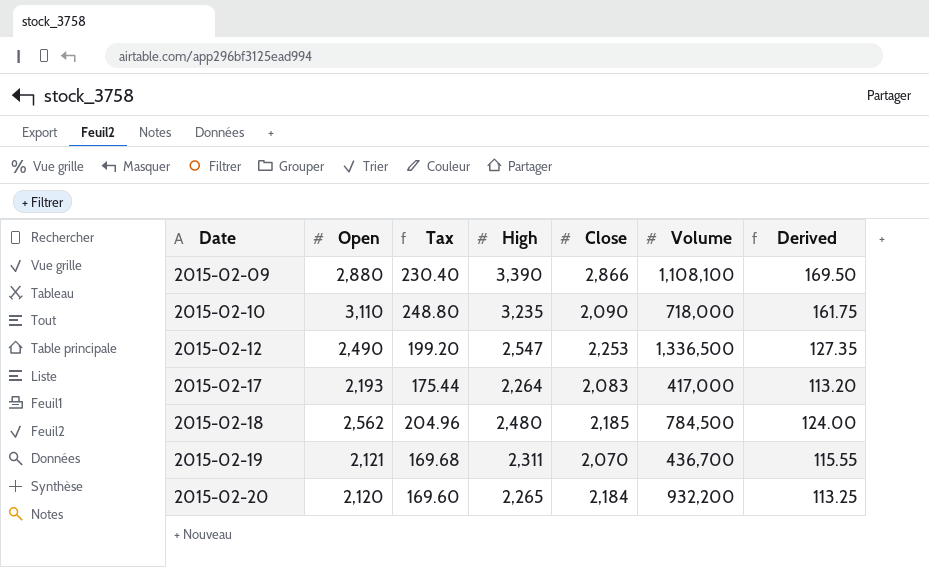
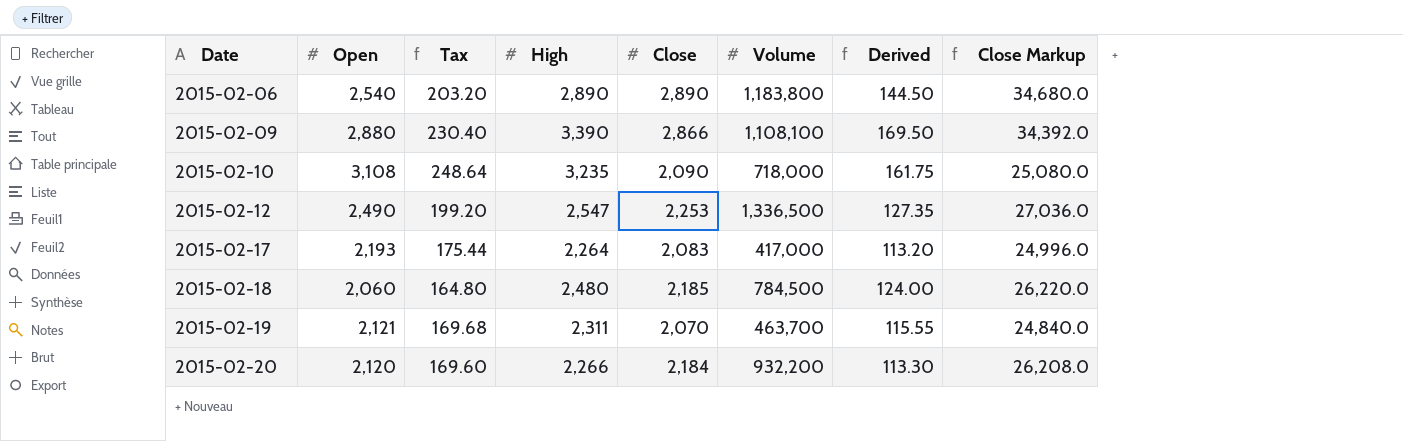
column Close Markup | formula: none -> [Close] * 12
row 2015-02-06: none -> 2,540 | 203.20 | 2,890 | 2,890 | 1,183,800 | 144.50 | 34,680.0
2015-02-10 | Open: 3,110 -> 3,108
2015-02-10 | Tax: 248.80 -> 248.64
2015-02-18 | Open: 2,562 -> 2,060
2015-02-18 | Tax: 204.96 -> 164.80
2015-02-19 | Volume: 436,700 -> 463,700
2015-02-20 | High: 2,265 -> 2,266
2015-02-20 | Derived: 113.25 -> 113.30

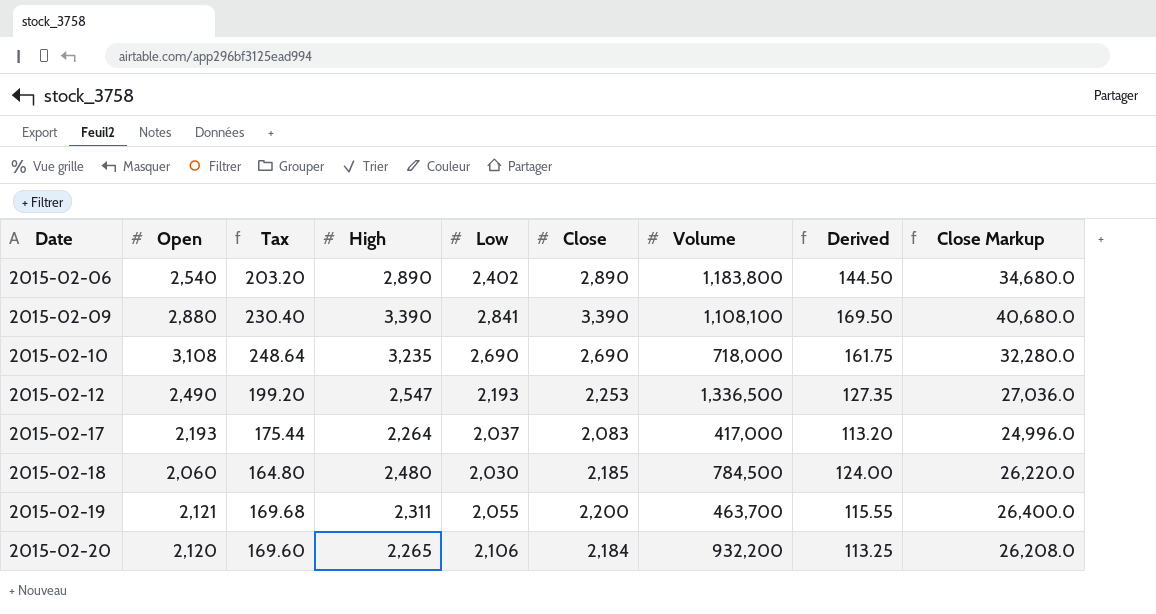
column Low | position: none -> 5
2015-02-09 | Close: 2,866 -> 3,390
2015-02-09 | Close Markup: 34,392.0 -> 40,680.0
2015-02-10 | Close: 2,090 -> 2,690
2015-02-10 | Close Markup: 25,080.0 -> 32,280.0
2015-02-19 | Close: 2,070 -> 2,200
2015-02-19 | Close Markup: 24,840.0 -> 26,400.0
2015-02-20 | High: 2,266 -> 2,265
2015-02-20 | Derived: 113.30 -> 113.25

